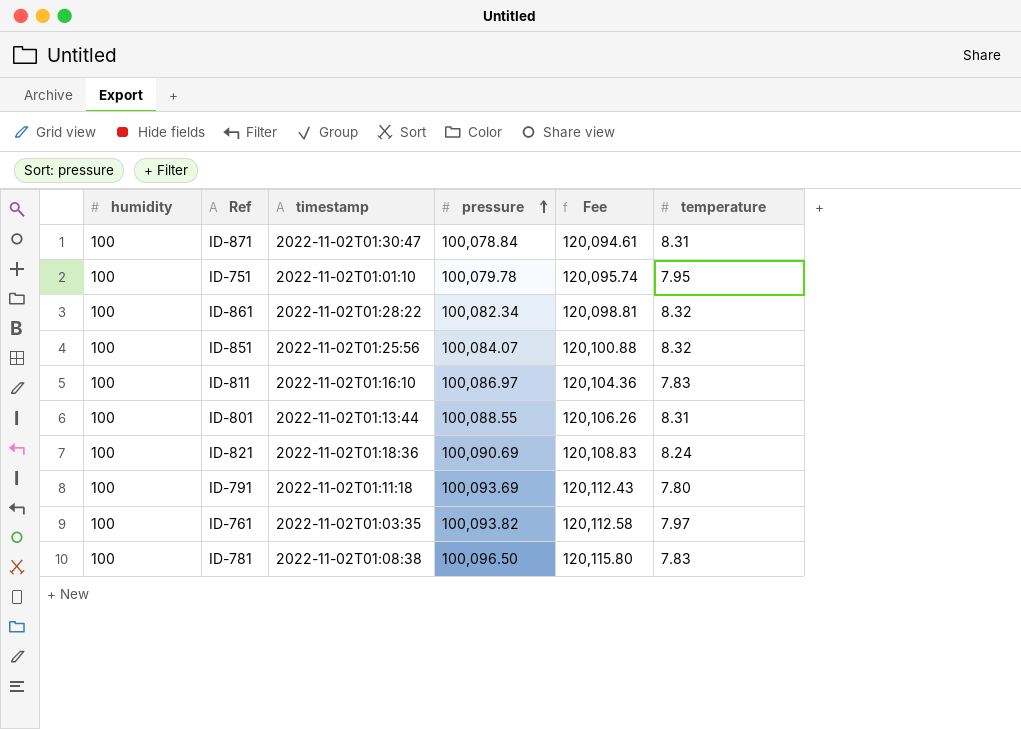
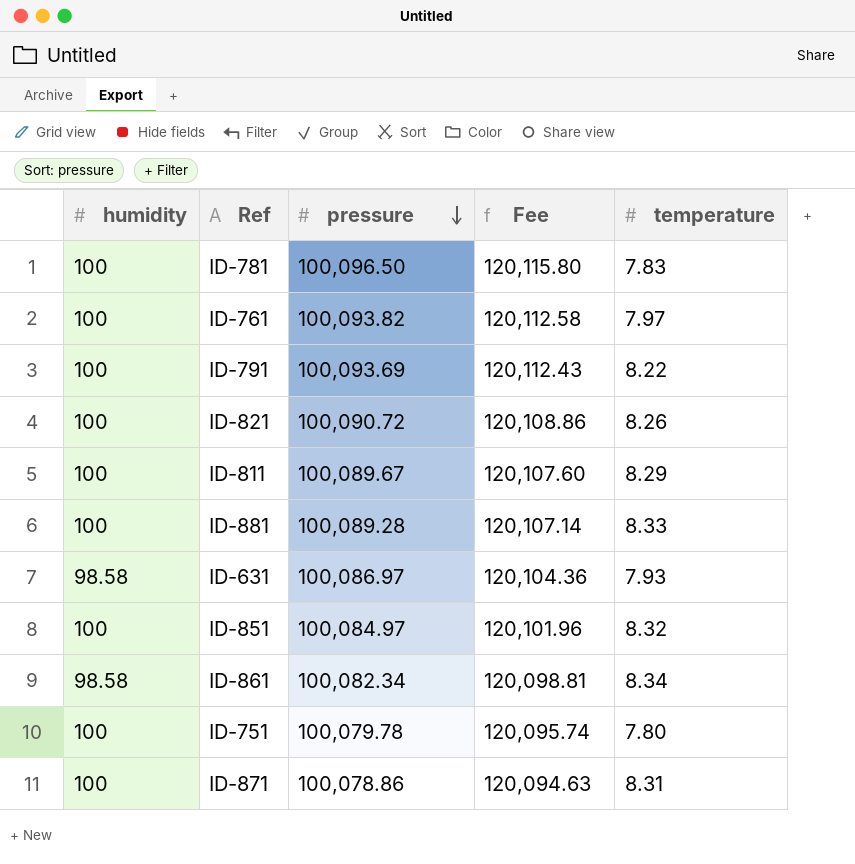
row order: pressure ascending -> pressure descending
column timestamp | position: 3 -> none
row ID-801: 100 | 2022-11-02T01:13:44 | 100,088.55 | 120,106.26 | 8.31 -> none
ID-791 | temperature: 7.80 -> 8.22
ID-821 | pressure: 100,090.69 -> 100,090.72
ID-821 | Fee: 120,108.83 -> 120,108.86
ID-821 | temperature: 8.24 -> 8.26
ID-811 | pressure: 100,086.97 -> 100,089.67
ID-811 | Fee: 120,104.36 -> 120,107.60
ID-811 | temperature: 7.83 -> 8.29
row ID-881: none -> 100 | 100,089.28 | 120,107.14 | 8.33
row ID-631: none -> 98.58 | 100,086.97 | 120,104.36 | 7.93
ID-851 | pressure: 100,084.07 -> 100,084.97
ID-851 | Fee: 120,100.88 -> 120,101.96
ID-861 | humidity: 100 -> 98.58
ID-861 | temperature: 8.32 -> 8.34
ID-751 | temperature: 7.95 -> 7.80
ID-871 | pressure: 100,078.84 -> 100,078.86
ID-871 | Fee: 120,094.61 -> 120,094.63

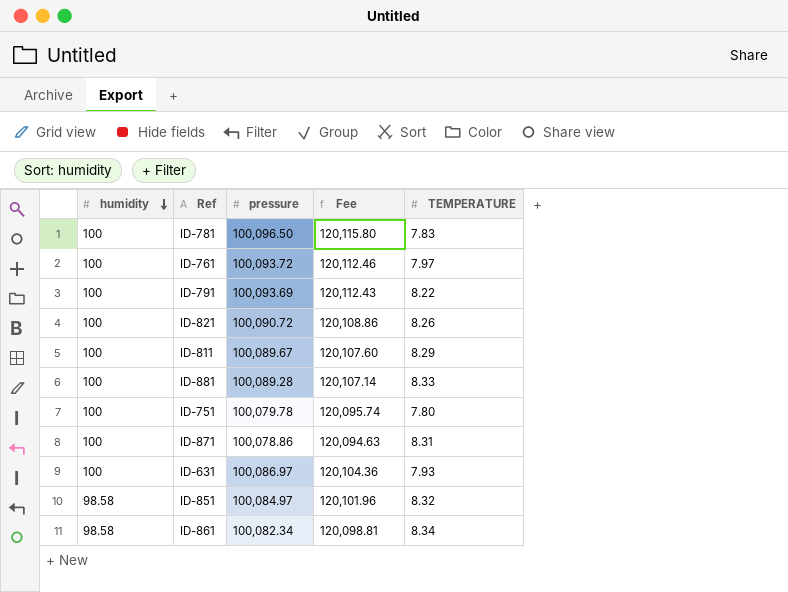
row order: pressure descending -> humidity descending
column name: temperature -> TEMPERATURE
ID-761 | pressure: 100,093.82 -> 100,093.72
ID-761 | Fee: 120,112.58 -> 120,112.46
ID-631 | humidity: 98.58 -> 100
ID-851 | humidity: 100 -> 98.58

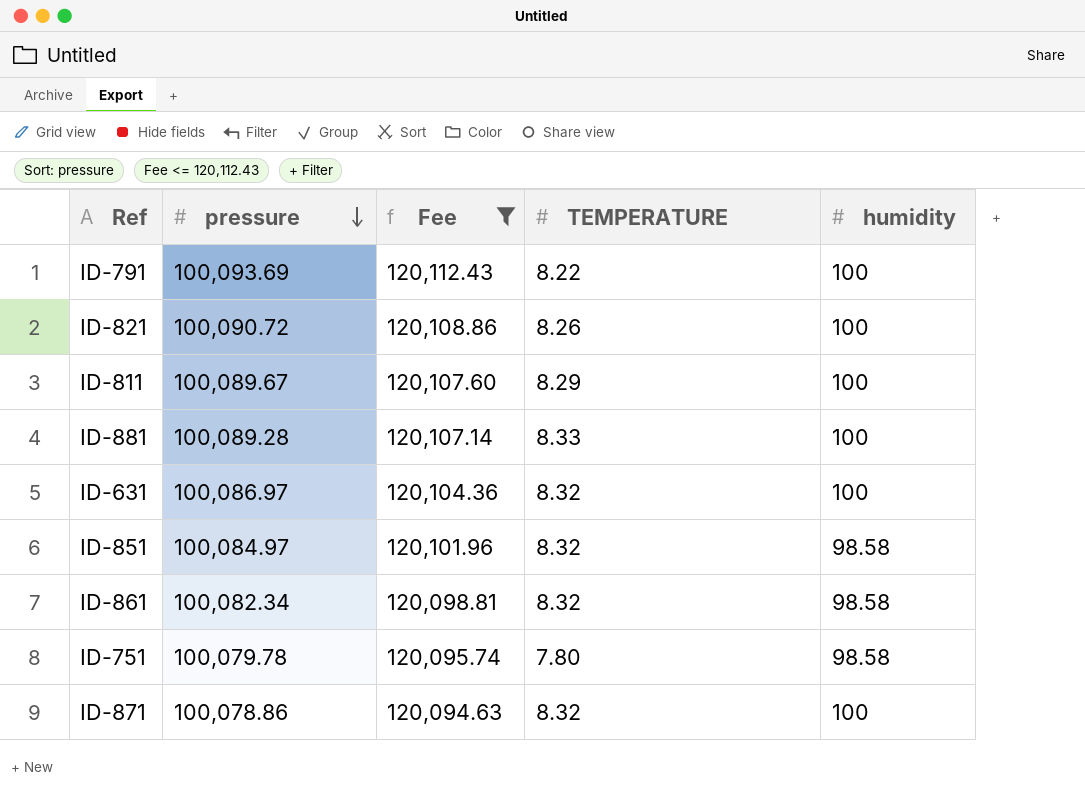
filter: none -> Fee <= 120,112.43
row order: humidity descending -> pressure descending
column humidity | position: 1 -> 5
ID-631 | TEMPERATURE: 7.93 -> 8.32
ID-861 | TEMPERATURE: 8.34 -> 8.32
ID-751 | humidity: 100 -> 98.58
ID-871 | TEMPERATURE: 8.31 -> 8.32

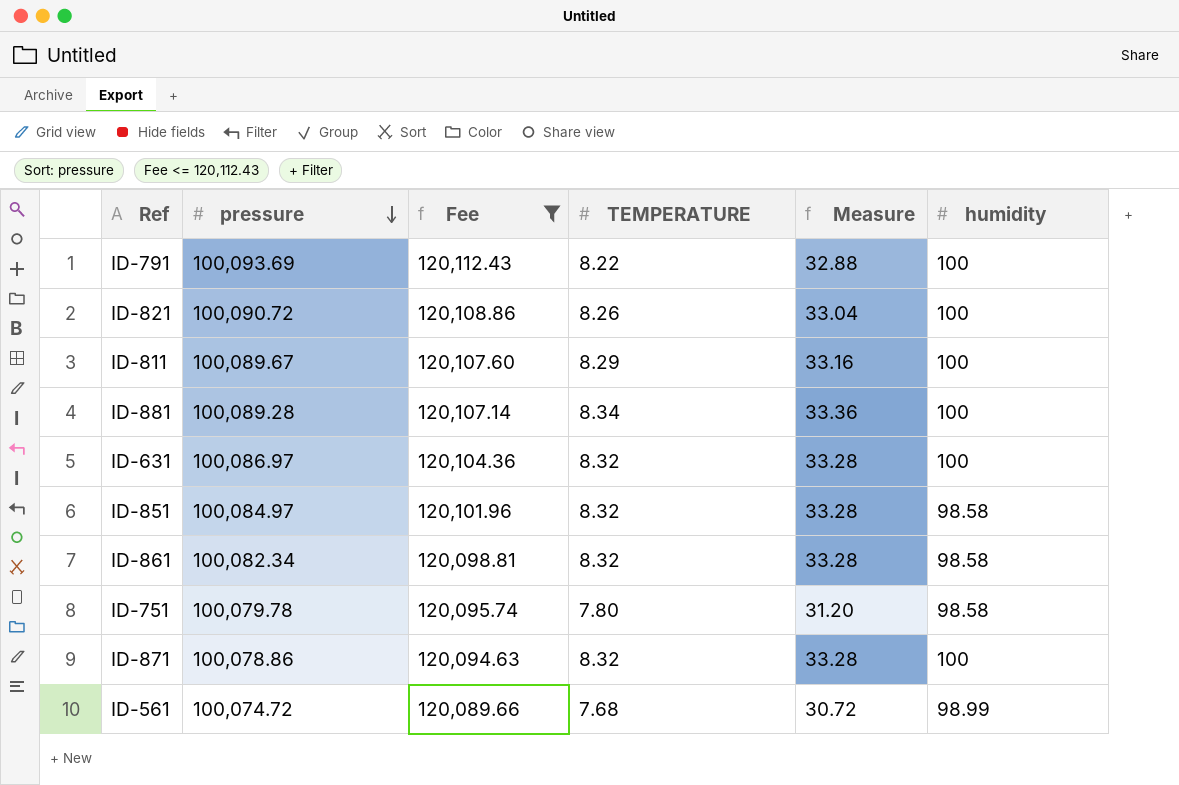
column Measure | formula: none -> [TEMPERATURE] * 4
ID-881 | TEMPERATURE: 8.33 -> 8.34
row ID-561: none -> 100,074.72 | 120,089.66 | 7.68 | 30.72 | 98.99

